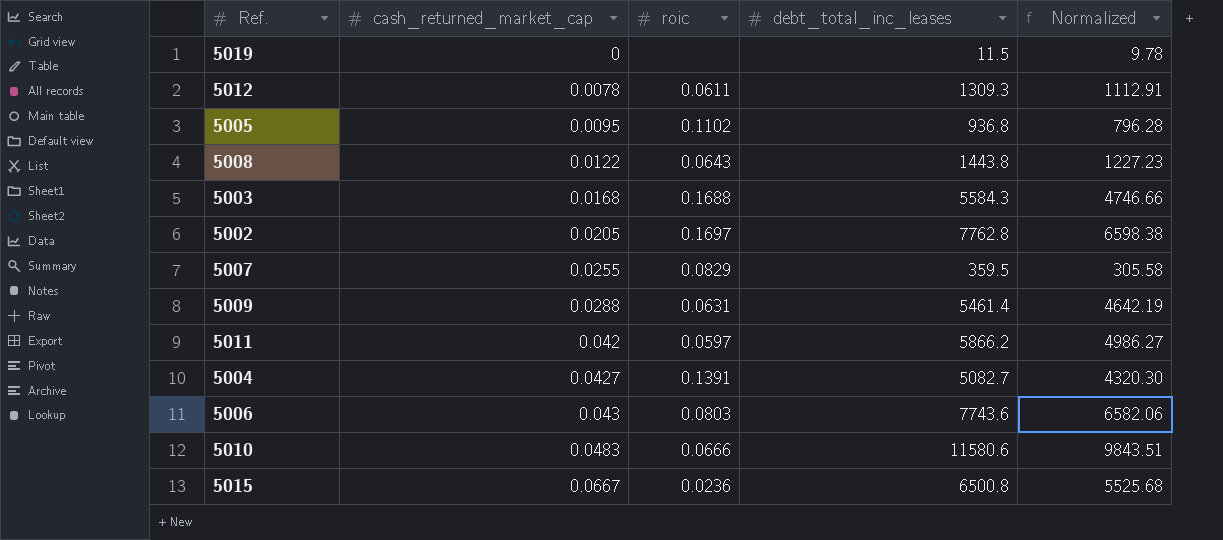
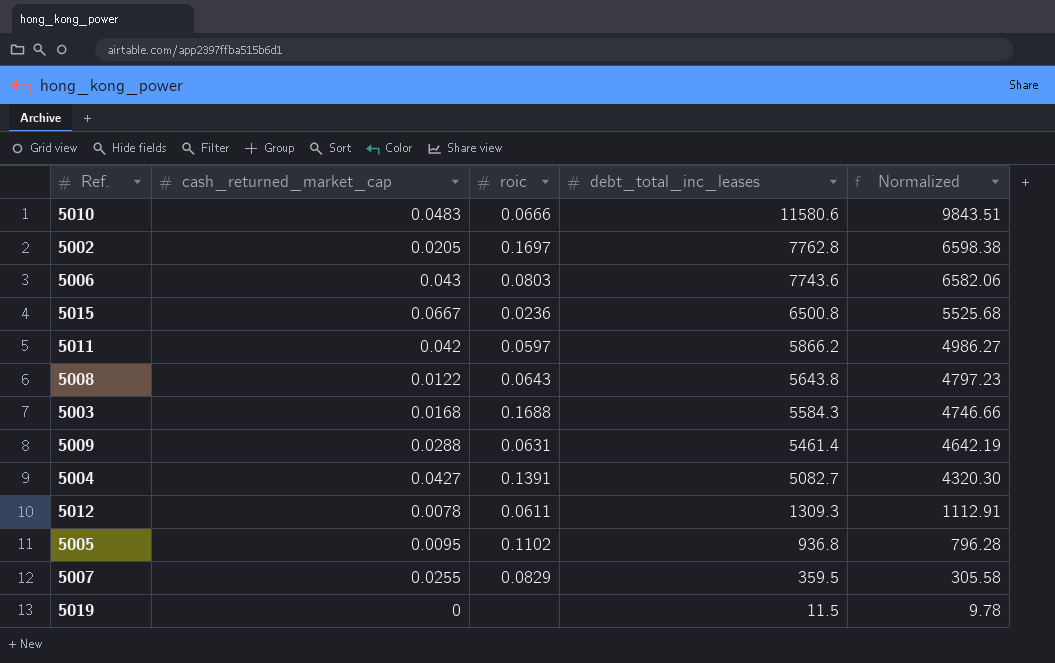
row order: cash_returned_market_cap ascending -> debt_total_inc_leases descending
5008 | debt_total_inc_leases: 1443.8 -> 5643.8
5008 | Normalized: 1227.23 -> 4797.23

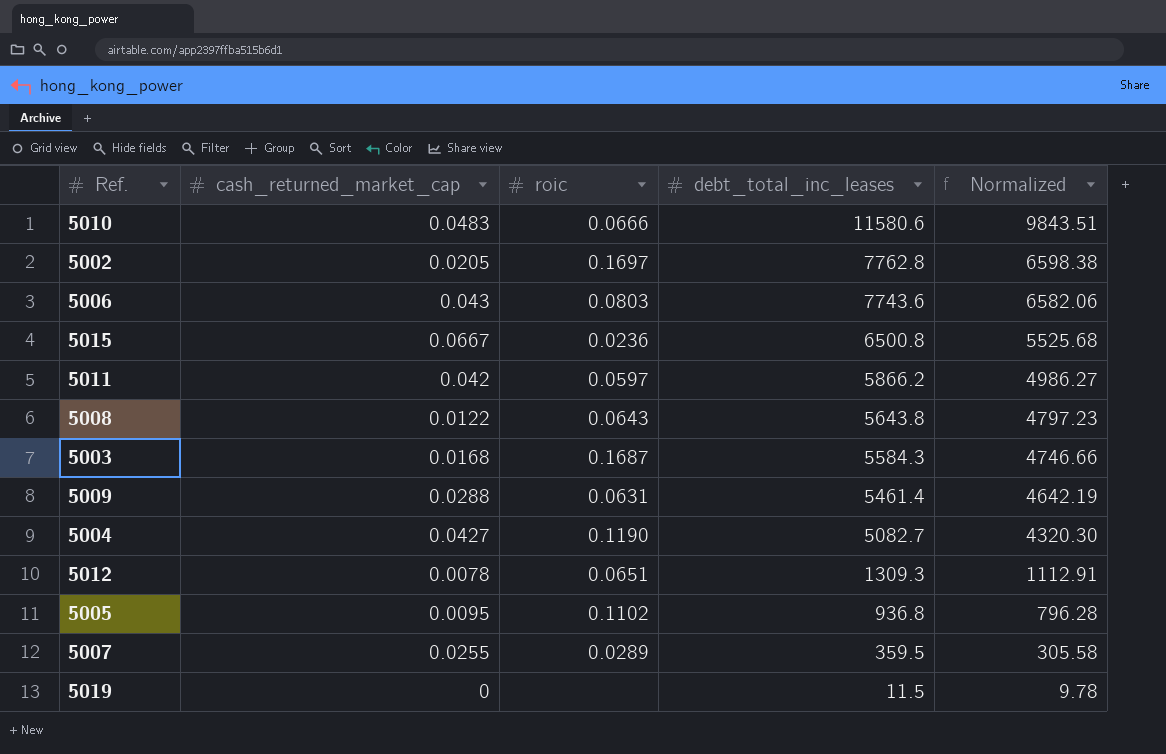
5003 | roic: 0.1688 -> 0.1687
5004 | roic: 0.1391 -> 0.1190
5012 | roic: 0.0611 -> 0.0651
5007 | roic: 0.0829 -> 0.0289

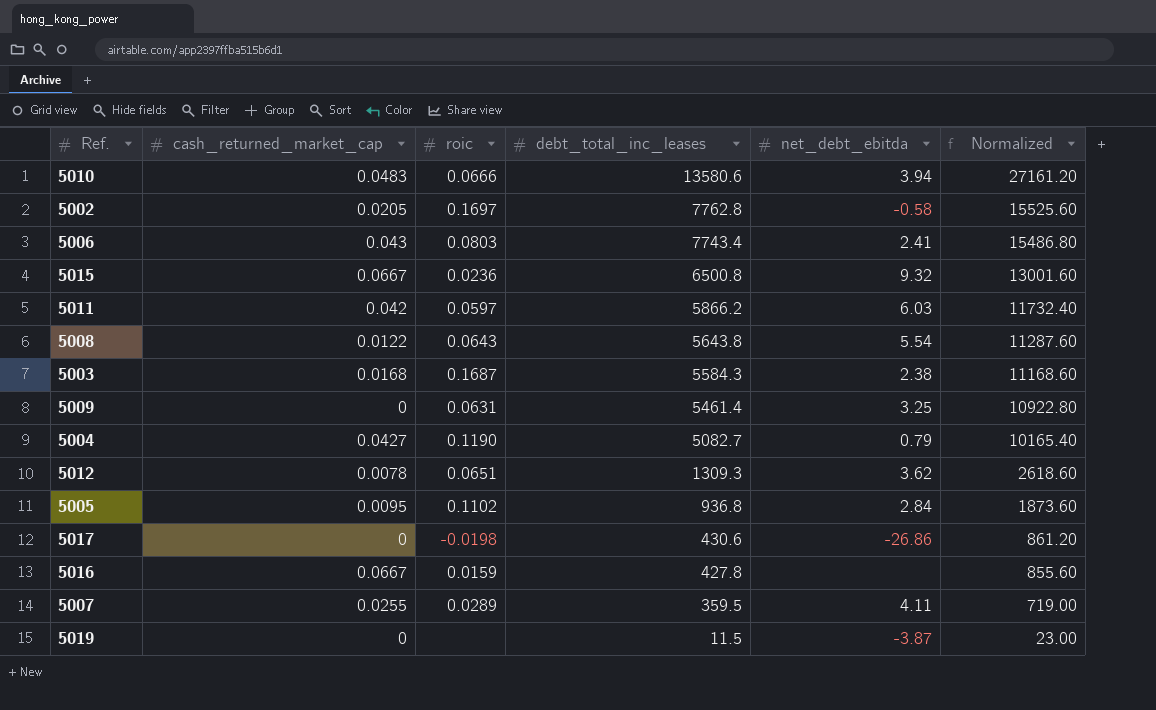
column net_debt_ebitda | position: none -> 5
column Normalized | formula: [debt_total_inc_leases] * 0.85 -> [debt_total_inc_leases] * 2
5010 | debt_total_inc_leases: 11580.6 -> 13580.6
5006 | debt_total_inc_leases: 7743.6 -> 7743.4
5009 | cash_returned_market_cap: 0.0288 -> 0
row 5017: none -> 0 | -0.0198 | 430.6 | -26.86 | 861.20
row 5016: none -> 0.0667 | 0.0159 | 427.8 | none | 855.60

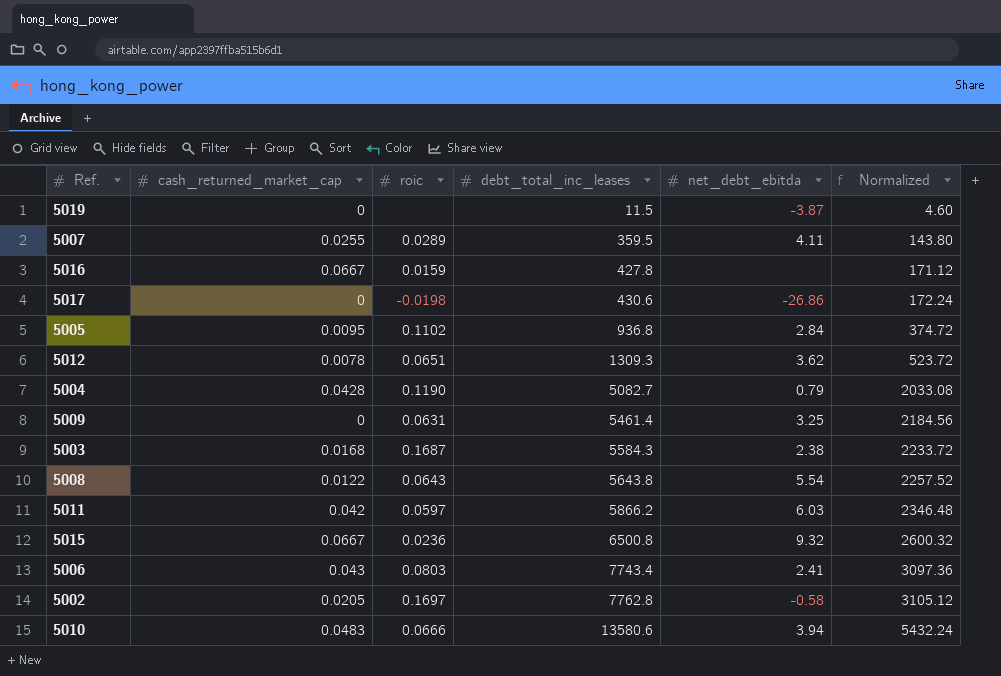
row order: debt_total_inc_leases descending -> debt_total_inc_leases ascending
column Normalized | formula: [debt_total_inc_leases] * 2 -> [debt_total_inc_leases] * 0.4
5004 | cash_returned_market_cap: 0.0427 -> 0.0428

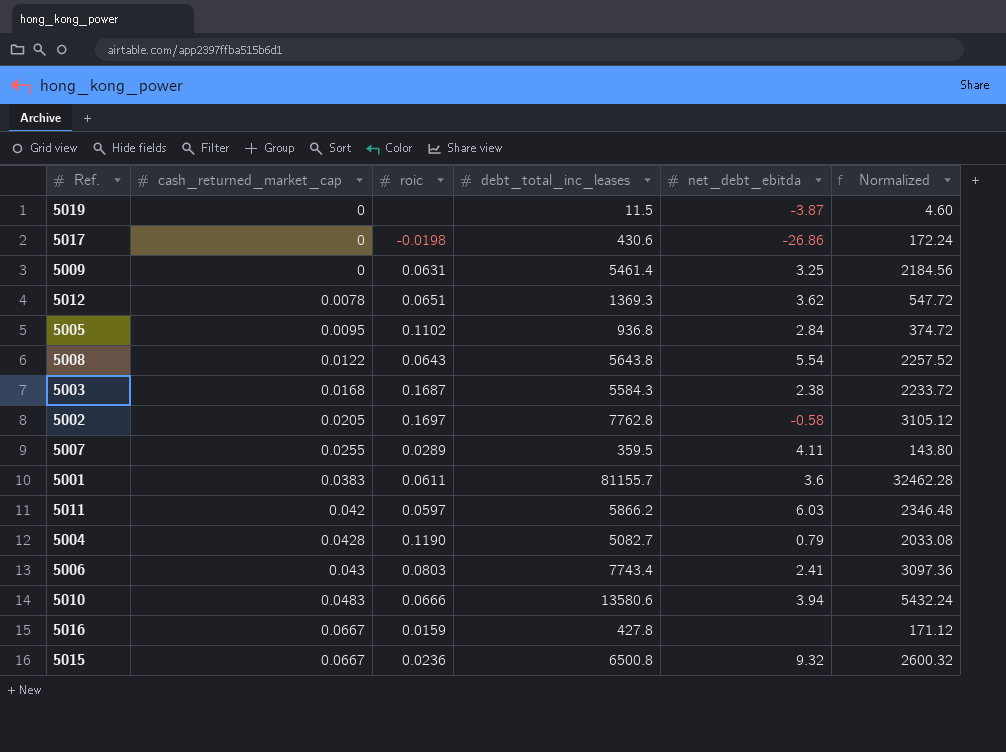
row order: debt_total_inc_leases ascending -> cash_returned_market_cap ascending
5012 | debt_total_inc_leases: 1309.3 -> 1369.3
5012 | Normalized: 523.72 -> 547.72
row 5001: none -> 0.0383 | 0.0611 | 81155.7 | 3.6 | 32462.28

